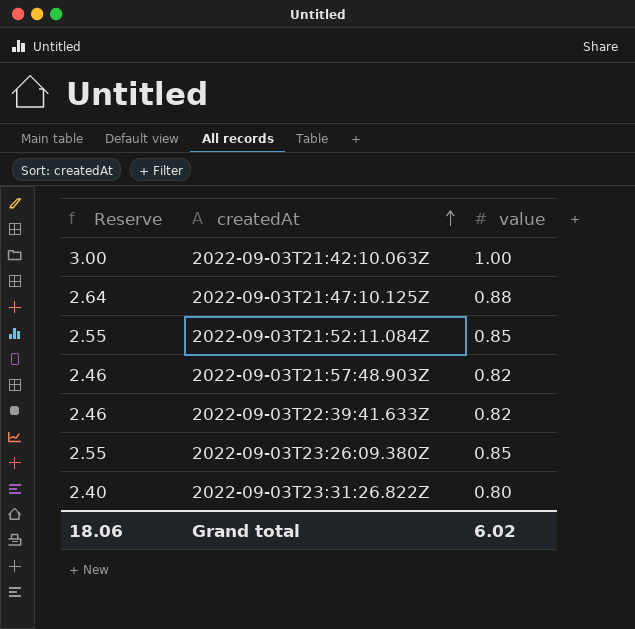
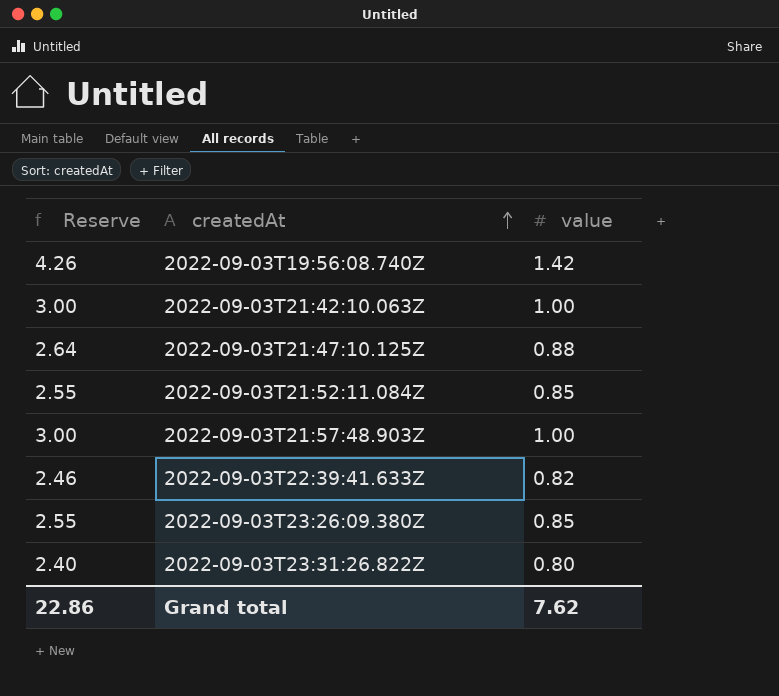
row 2022-09-03T19:56:08.740Z: none -> 4.26 | 1.42
2022-09-03T21:57:48.903Z | Reserve: 2.46 -> 3.00
2022-09-03T21:57:48.903Z | value: 0.82 -> 1.00
Grand total | Reserve: 18.06 -> 22.86
Grand total | value: 6.02 -> 7.62

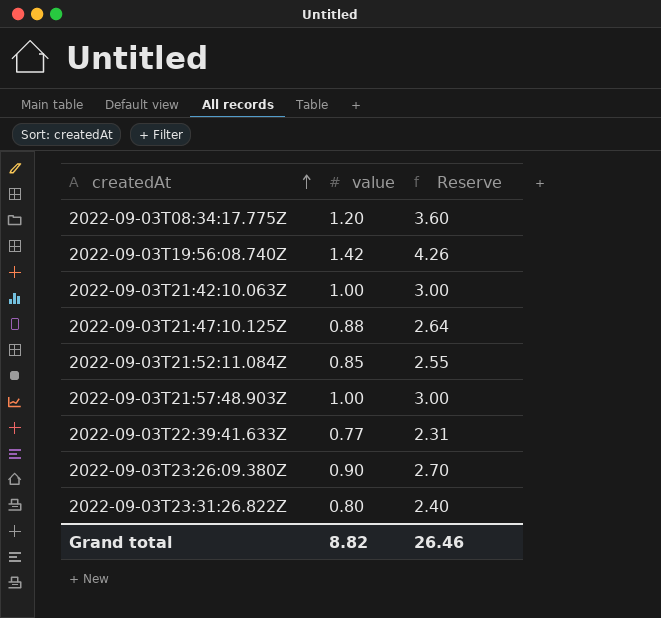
column Reserve | position: 1 -> 3
row 2022-09-03T08:34:17.775Z: none -> 1.20 | 3.60
2022-09-03T22:39:41.633Z | value: 0.82 -> 0.77
2022-09-03T22:39:41.633Z | Reserve: 2.46 -> 2.31
2022-09-03T23:26:09.380Z | value: 0.85 -> 0.90
2022-09-03T23:26:09.380Z | Reserve: 2.55 -> 2.70
Grand total | value: 7.62 -> 8.82
Grand total | Reserve: 22.86 -> 26.46

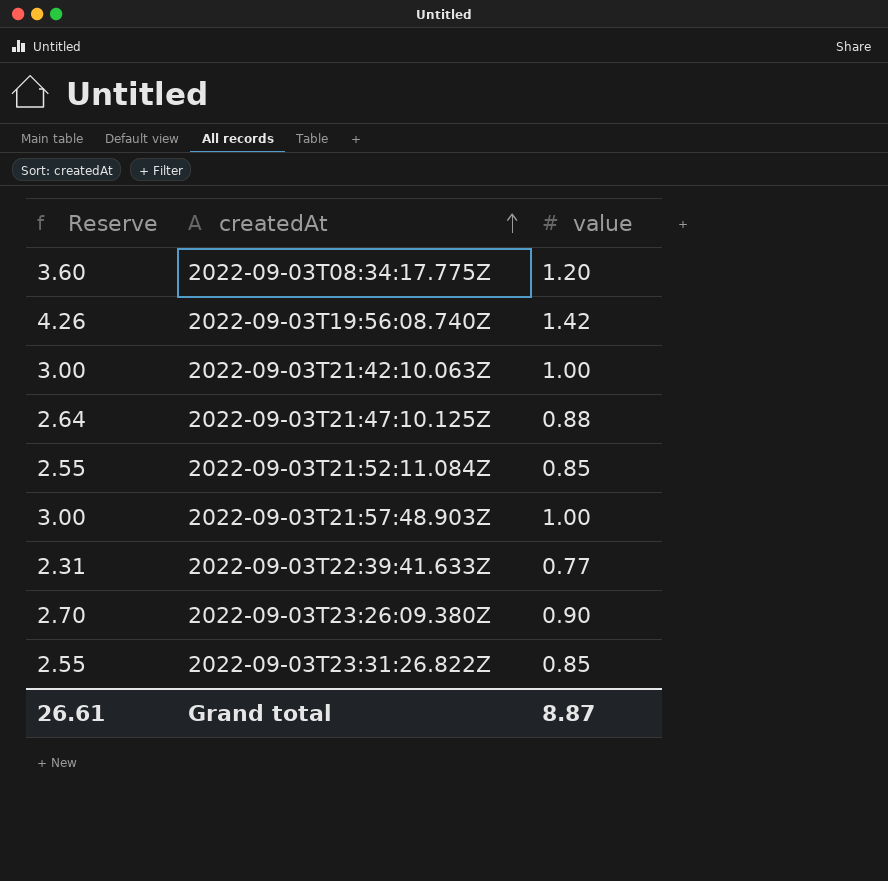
column Reserve | position: 3 -> 1
2022-09-03T23:31:26.822Z | Reserve: 2.40 -> 2.55
2022-09-03T23:31:26.822Z | value: 0.80 -> 0.85
Grand total | Reserve: 26.46 -> 26.61
Grand total | value: 8.82 -> 8.87

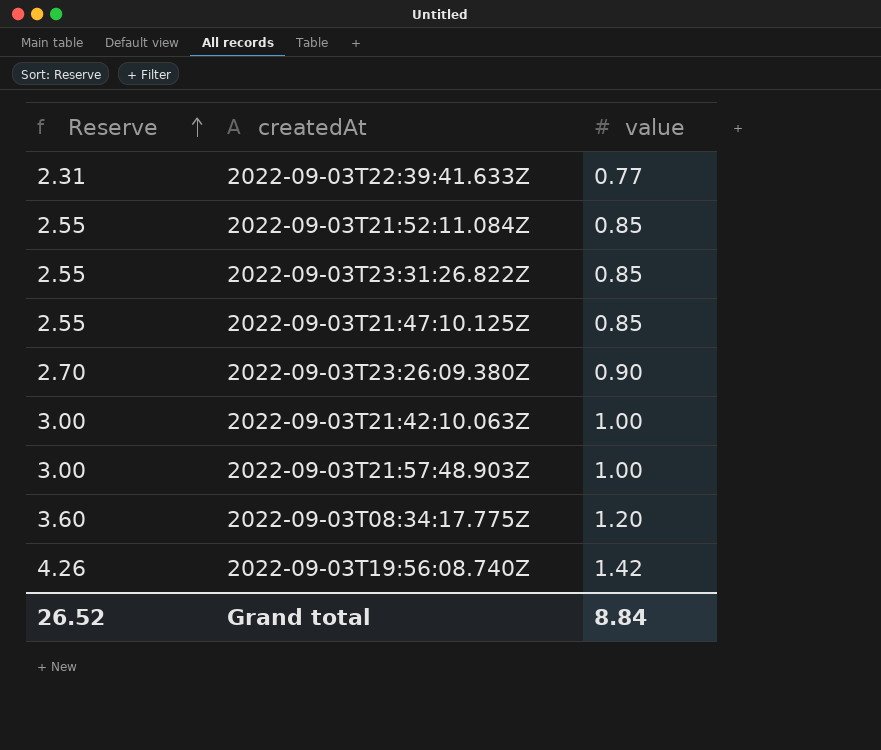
row order: createdAt ascending -> Reserve ascending
2022-09-03T21:47:10.125Z | Reserve: 2.64 -> 2.55
2022-09-03T21:47:10.125Z | value: 0.88 -> 0.85
Grand total | Reserve: 26.61 -> 26.52
Grand total | value: 8.87 -> 8.84

